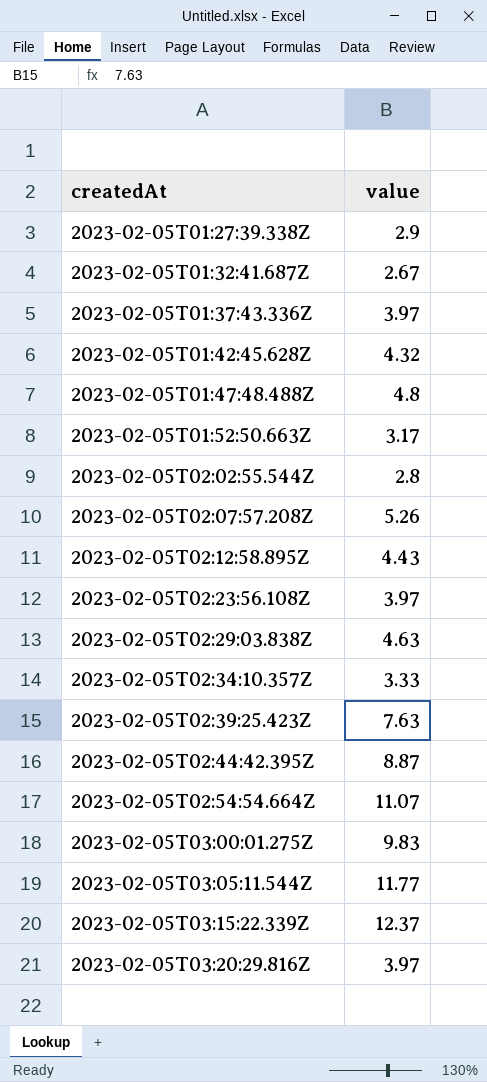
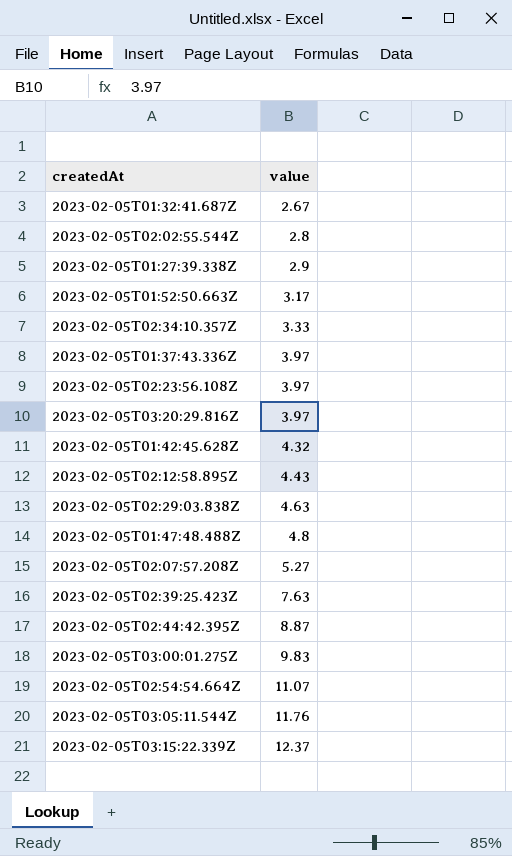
row order: createdAt ascending -> value ascending
2023-02-05T02:07:57.208Z | value: 5.26 -> 5.27
2023-02-05T03:05:11.544Z | value: 11.77 -> 11.76

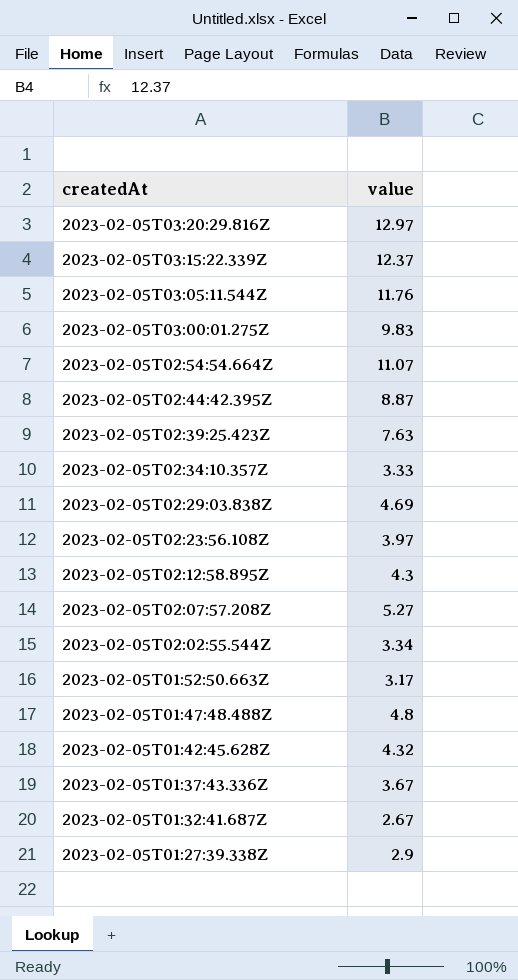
row order: value ascending -> createdAt descending
2023-02-05T03:20:29.816Z | value: 3.97 -> 12.97
2023-02-05T02:29:03.838Z | value: 4.63 -> 4.69
2023-02-05T02:12:58.895Z | value: 4.43 -> 4.3
2023-02-05T02:02:55.544Z | value: 2.8 -> 3.34
2023-02-05T01:37:43.336Z | value: 3.97 -> 3.67

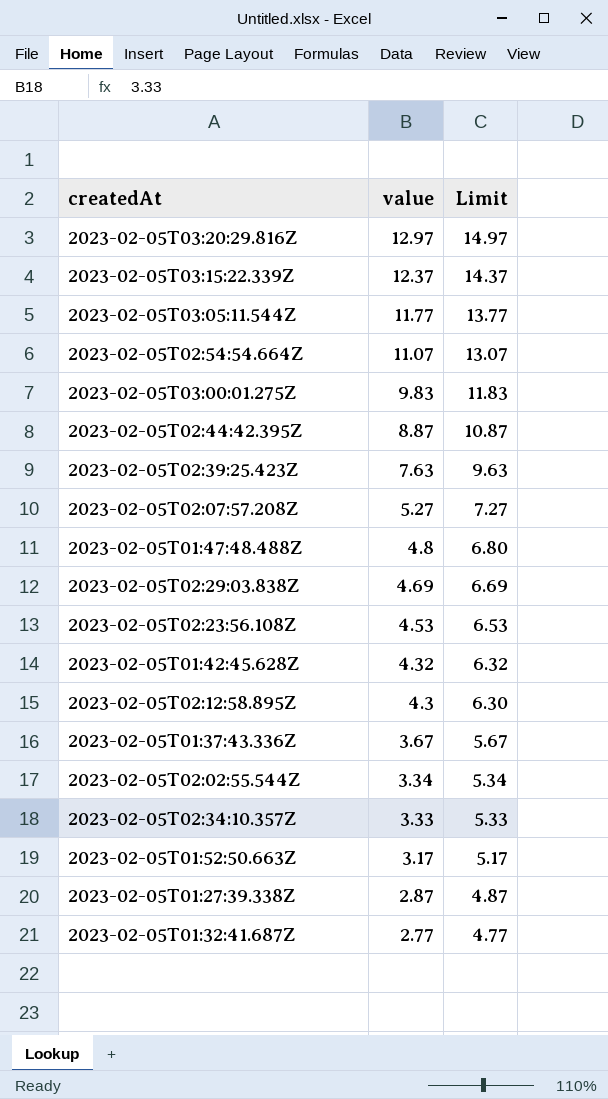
row order: createdAt descending -> value descending
column Limit | formula: none -> [value] + 2
2023-02-05T03:05:11.544Z | value: 11.76 -> 11.77
2023-02-05T02:23:56.108Z | value: 3.97 -> 4.53
2023-02-05T01:27:39.338Z | value: 2.9 -> 2.87
2023-02-05T01:32:41.687Z | value: 2.67 -> 2.77

